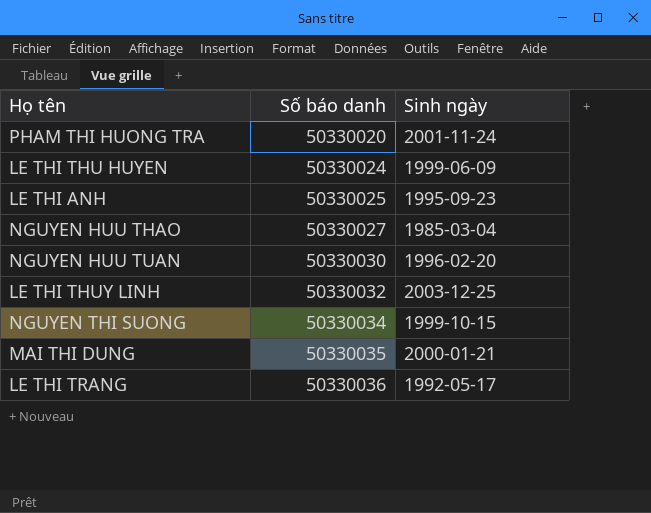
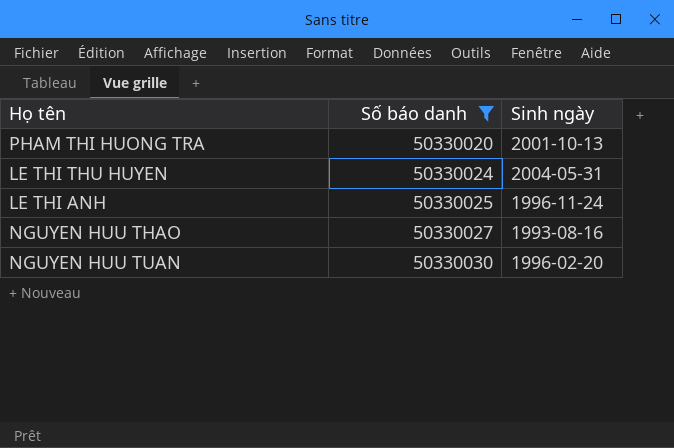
filter: none -> Số báo danh <= 50330030
PHAM THI HUONG TRA | Sinh ngày: 2001-11-24 -> 2001-10-13
LE THI THU HUYEN | Sinh ngày: 1999-06-09 -> 2004-05-31
LE THI ANH | Sinh ngày: 1995-09-23 -> 1996-11-24
NGUYEN HUU THAO | Sinh ngày: 1985-03-04 -> 1993-08-16

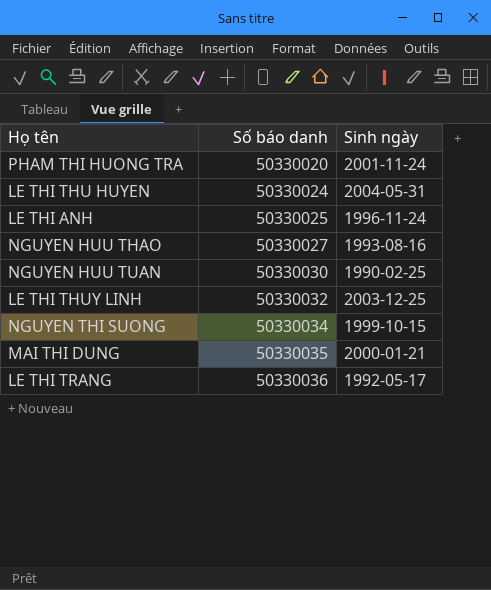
filter: Số báo danh <= 50330030 -> none
PHAM THI HUONG TRA | Sinh ngày: 2001-10-13 -> 2001-11-24
NGUYEN HUU TUAN | Sinh ngày: 1996-02-20 -> 1990-02-25

